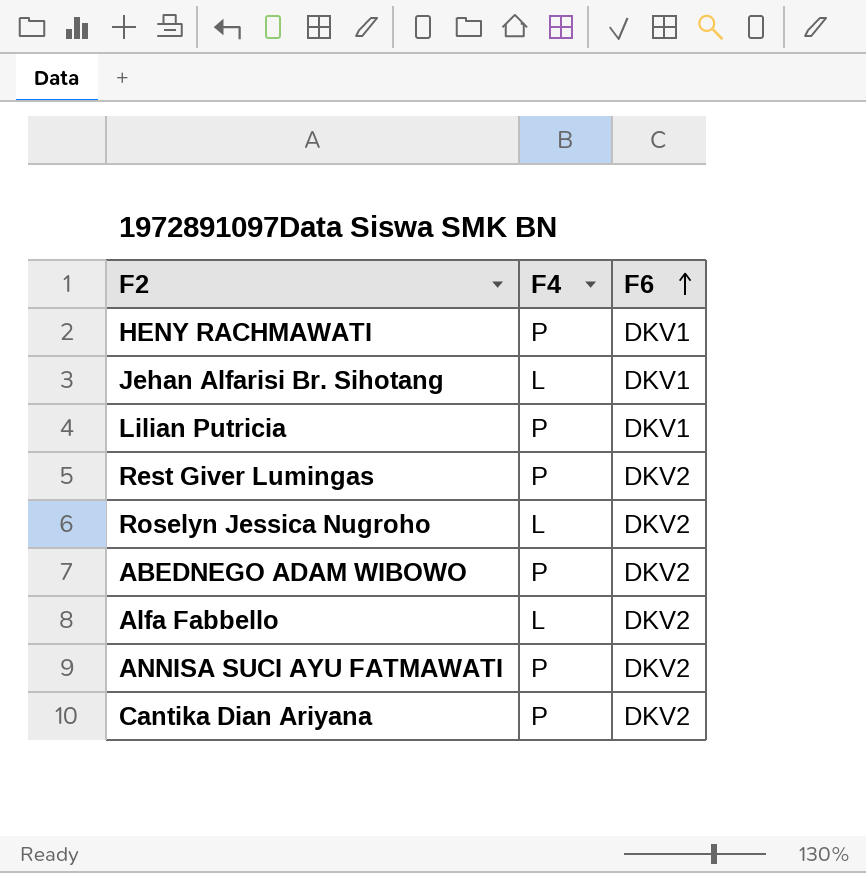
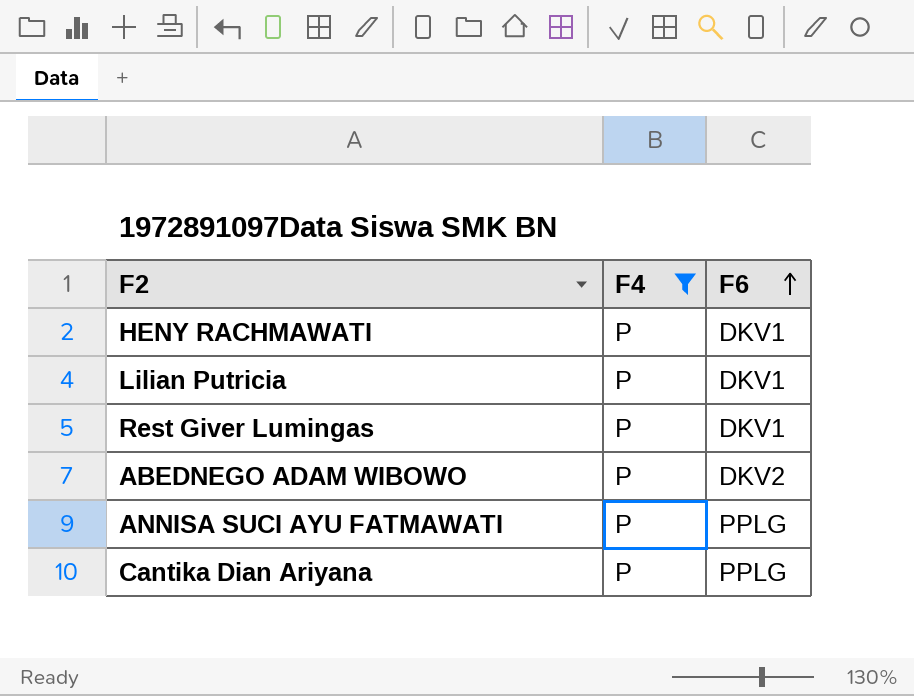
filter: none -> F4 = P
Rest Giver Lumingas | F6: DKV2 -> DKV1
ANNISA SUCI AYU FATMAWATI | F6: DKV2 -> PPLG
Cantika Dian Ariyana | F6: DKV2 -> PPLG

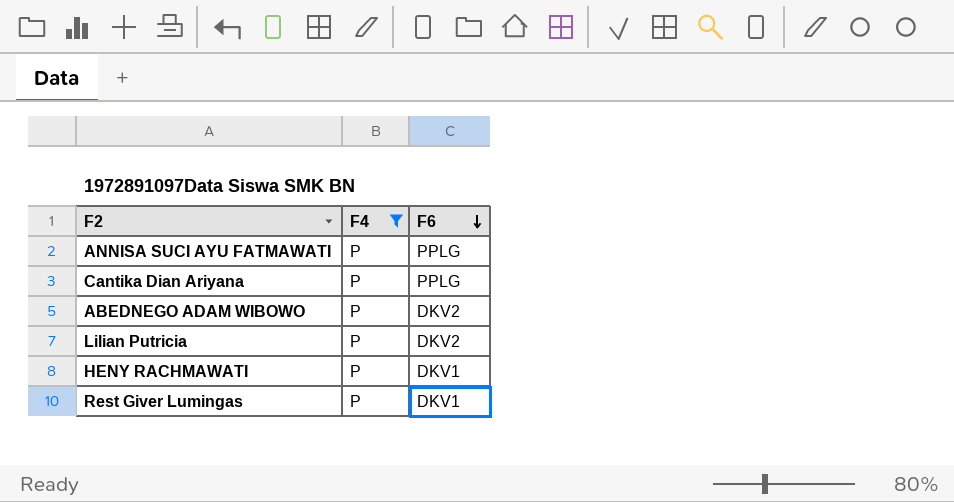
row order: F6 ascending -> F6 descending
Lilian Putricia | F6: DKV1 -> DKV2

